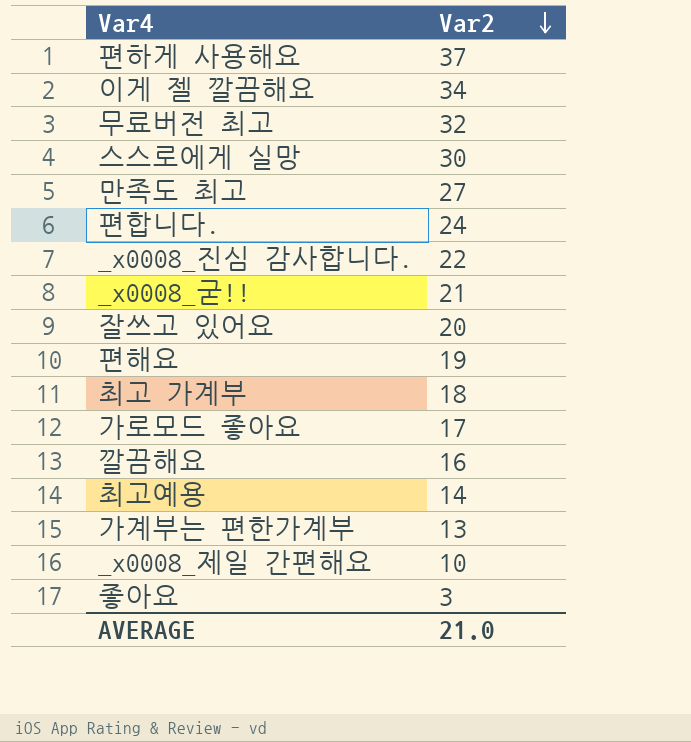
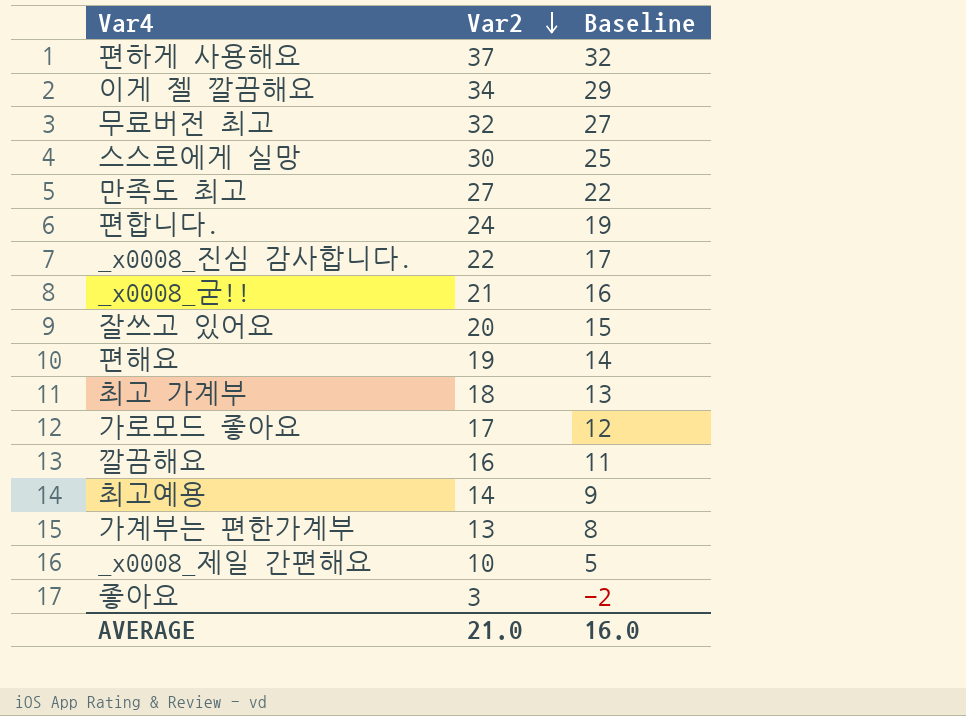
column Baseline | formula: none -> [Var2] - 5

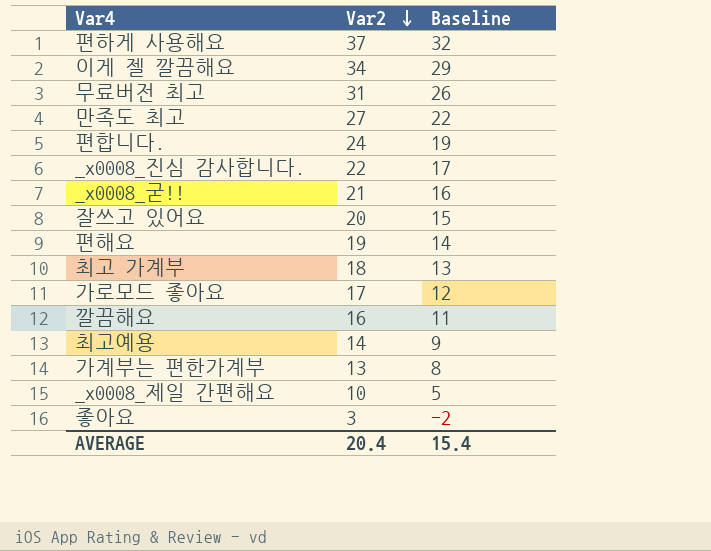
row 스스로에게 실망: 30 | 25 -> none
무료버전 최고 | Var2: 32 -> 31
무료버전 최고 | Baseline: 27 -> 26
AVERAGE | Var2: 21.0 -> 20.4
AVERAGE | Baseline: 16.0 -> 15.4

